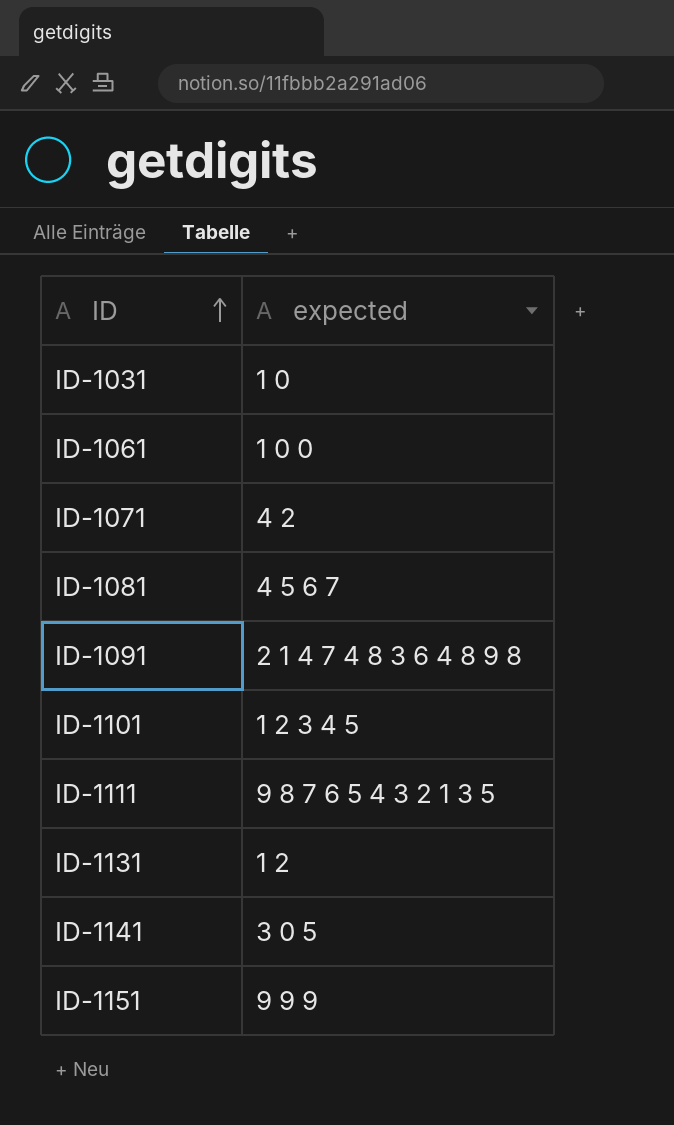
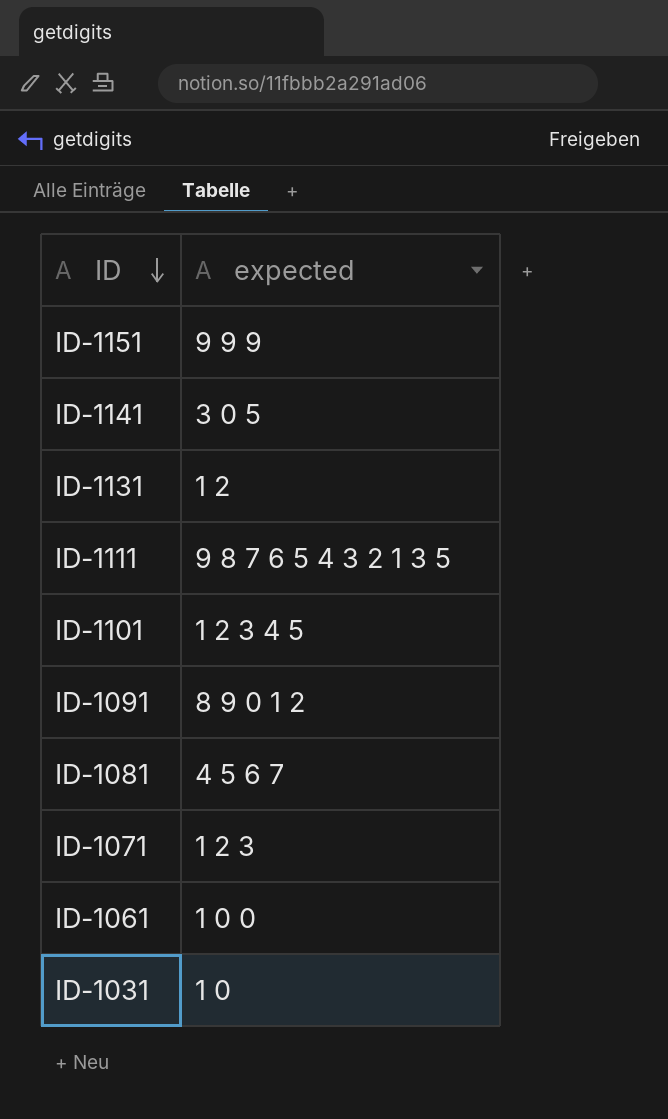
row order: ID ascending -> ID descending
ID-1091 | expected: 2 1 4 7 4 8 3 6 4 8 9 8 -> 8 9 0 1 2
ID-1071 | expected: 4 2 -> 1 2 3

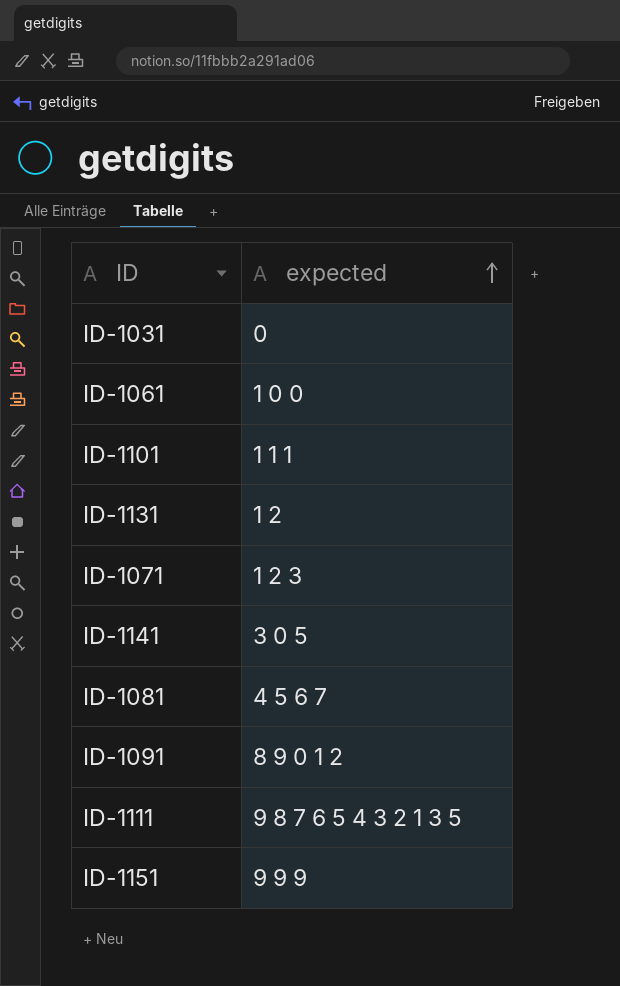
row order: ID descending -> expected ascending
ID-1031 | expected: 1 0 -> 0
ID-1101 | expected: 1 2 3 4 5 -> 1 1 1

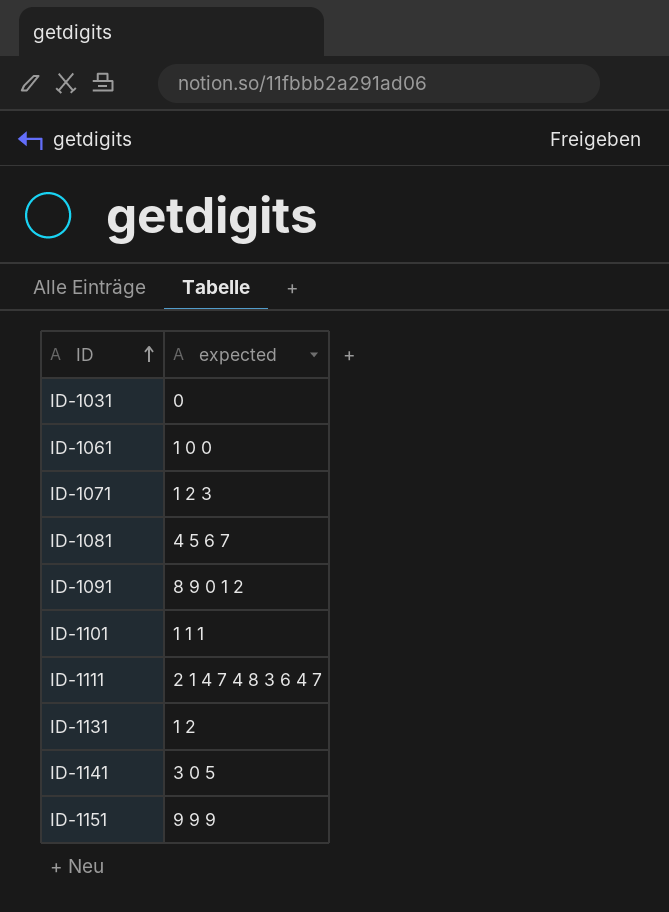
row order: expected ascending -> ID ascending
ID-1111 | expected: 9 8 7 6 5 4 3 2 1 3 5 -> 2 1 4 7 4 8 3 6 4 7

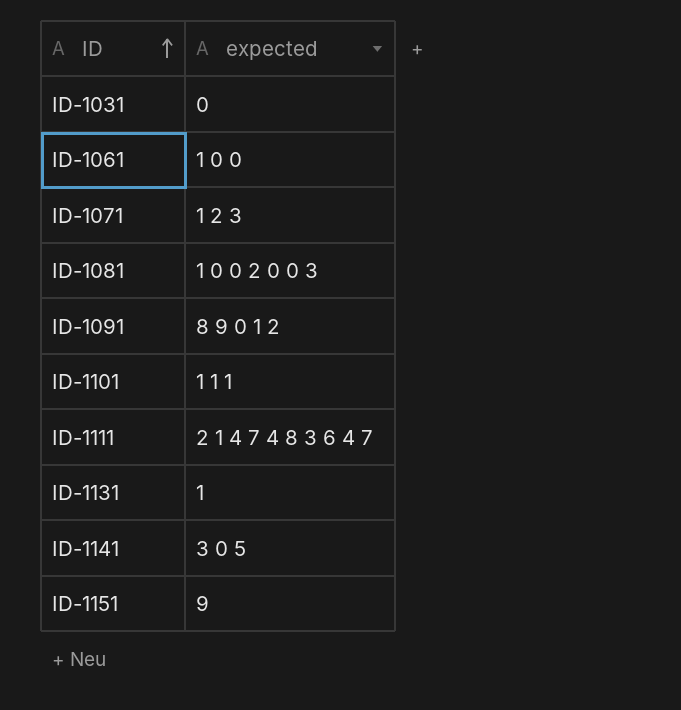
ID-1081 | expected: 4 5 6 7 -> 1 0 0 2 0 0 3
ID-1131 | expected: 1 2 -> 1
ID-1151 | expected: 9 9 9 -> 9

